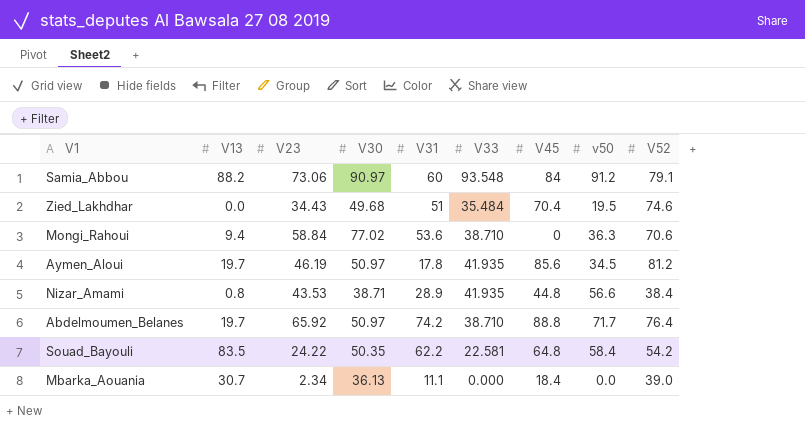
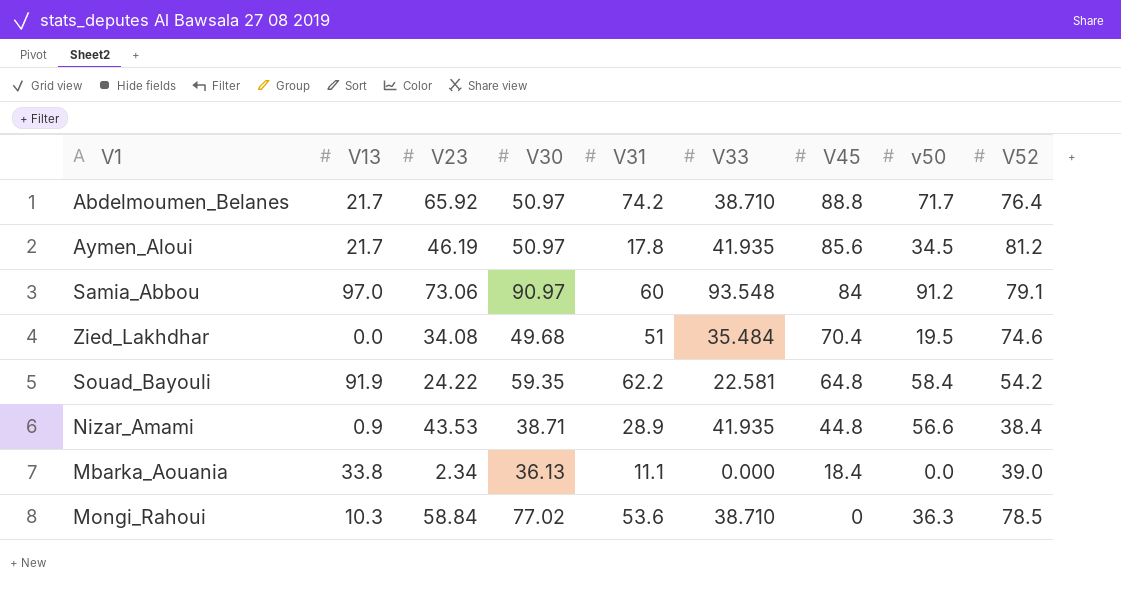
row order: none -> V45 descending
Abdelmoumen_Belanes | V13: 19.7 -> 21.7
Aymen_Aloui | V13: 19.7 -> 21.7
Samia_Abbou | V13: 88.2 -> 97.0
Zied_Lakhdhar | V23: 34.43 -> 34.08
Souad_Bayouli | V13: 83.5 -> 91.9
Souad_Bayouli | V30: 50.35 -> 59.35
Nizar_Amami | V13: 0.8 -> 0.9
Mbarka_Aouania | V13: 30.7 -> 33.8
Mongi_Rahoui | V13: 9.4 -> 10.3
Mongi_Rahoui | V52: 70.6 -> 78.5

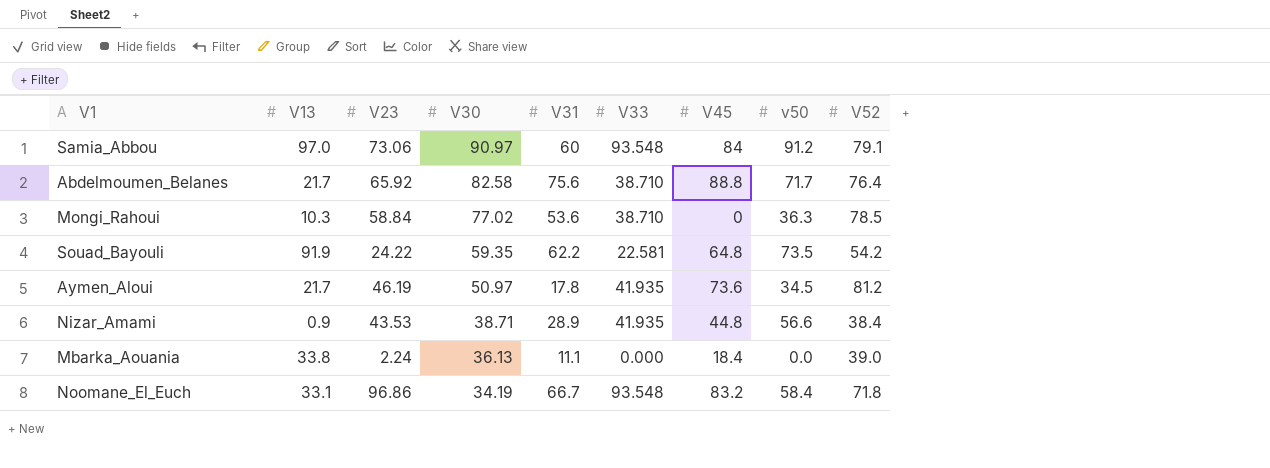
row order: V45 descending -> V30 descending
row Zied_Lakhdhar: 0.0 | 34.08 | 49.68 | 51 | 35.484 | 70.4 | 19.5 | 74.6 -> none
Abdelmoumen_Belanes | V30: 50.97 -> 82.58
Abdelmoumen_Belanes | V31: 74.2 -> 75.6
Souad_Bayouli | v50: 58.4 -> 73.5
Aymen_Aloui | V45: 85.6 -> 73.6
Mbarka_Aouania | V23: 2.34 -> 2.24
row Noomane_El_Euch: none -> 33.1 | 96.86 | 34.19 | 66.7 | 93.548 | 83.2 | 58.4 | 71.8

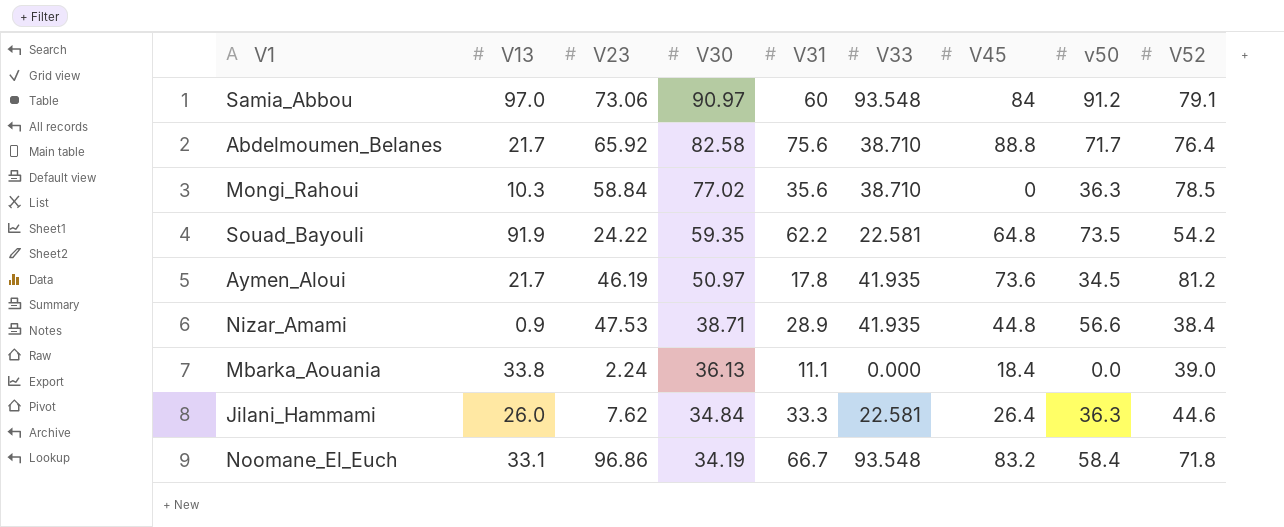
Mongi_Rahoui | V31: 53.6 -> 35.6
Nizar_Amami | V23: 43.53 -> 47.53
row Jilani_Hammami: none -> 26.0 | 7.62 | 34.84 | 33.3 | 22.581 | 26.4 | 36.3 | 44.6

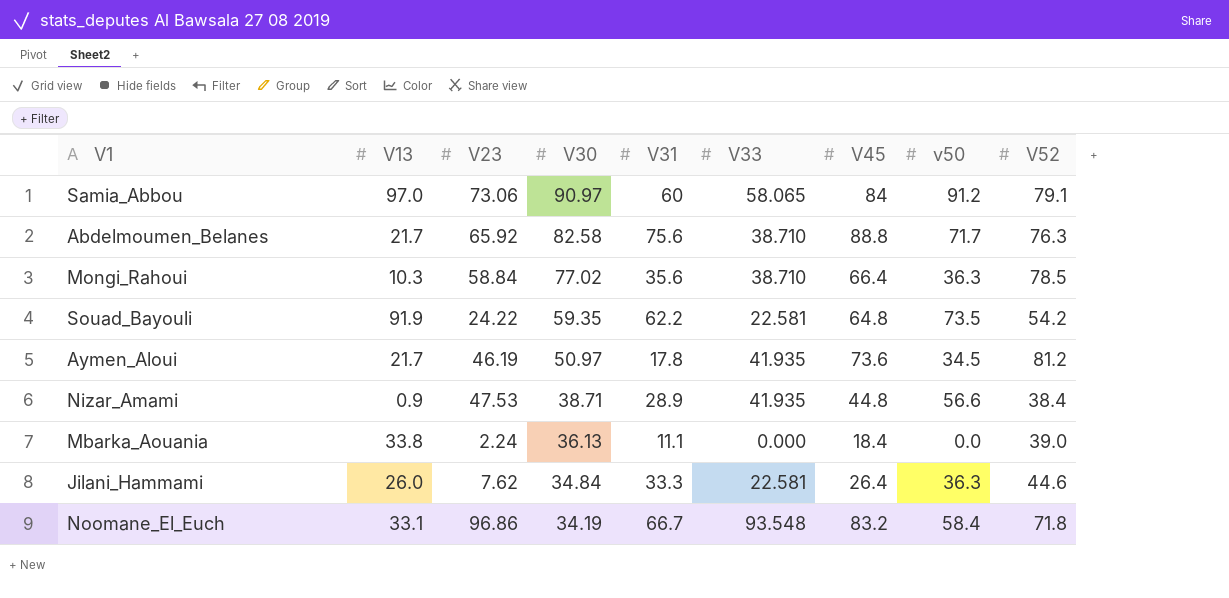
Samia_Abbou | V33: 93.548 -> 58.065
Abdelmoumen_Belanes | V52: 76.4 -> 76.3
Mongi_Rahoui | V45: 0 -> 66.4

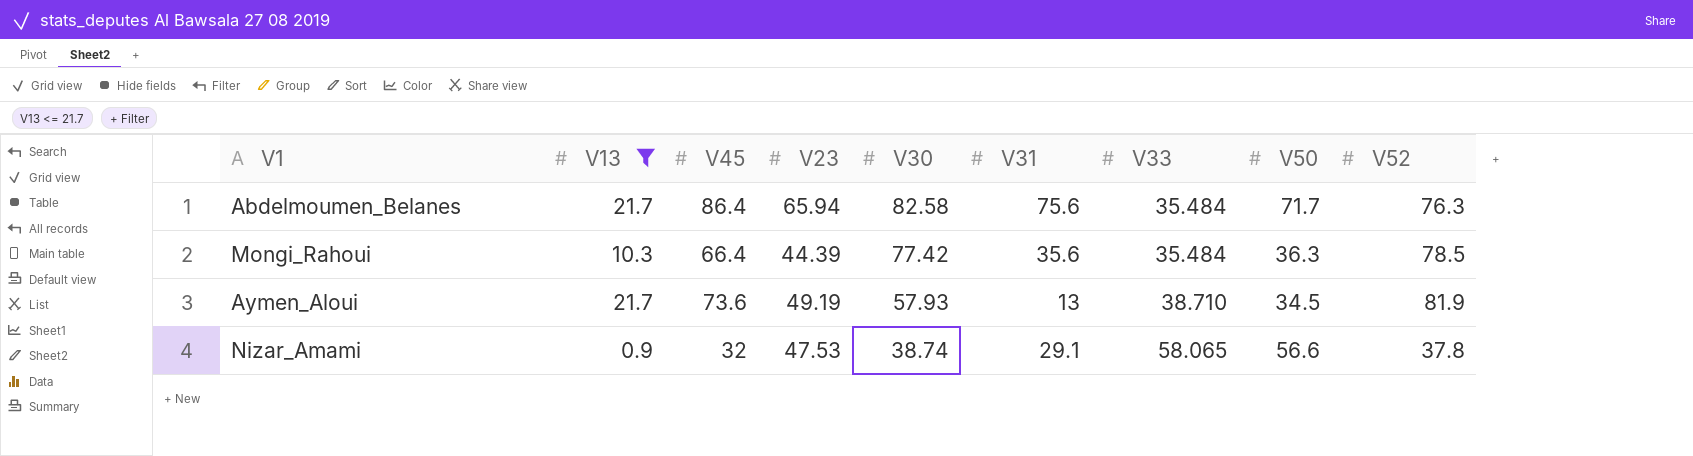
filter: none -> V13 <= 21.7
column V45 | position: 7 -> 3
column name: v50 -> V50
Abdelmoumen_Belanes | V45: 88.8 -> 86.4
Abdelmoumen_Belanes | V23: 65.92 -> 65.94
Abdelmoumen_Belanes | V33: 38.710 -> 35.484
Mongi_Rahoui | V23: 58.84 -> 44.39
Mongi_Rahoui | V30: 77.02 -> 77.42
Mongi_Rahoui | V33: 38.710 -> 35.484
Aymen_Aloui | V23: 46.19 -> 49.19
Aymen_Aloui | V30: 50.97 -> 57.93
Aymen_Aloui | V31: 17.8 -> 13
Aymen_Aloui | V33: 41.935 -> 38.710
Aymen_Aloui | V52: 81.2 -> 81.9
Nizar_Amami | V45: 44.8 -> 32
Nizar_Amami | V30: 38.71 -> 38.74
Nizar_Amami | V31: 28.9 -> 29.1
Nizar_Amami | V33: 41.935 -> 58.065
Nizar_Amami | V52: 38.4 -> 37.8

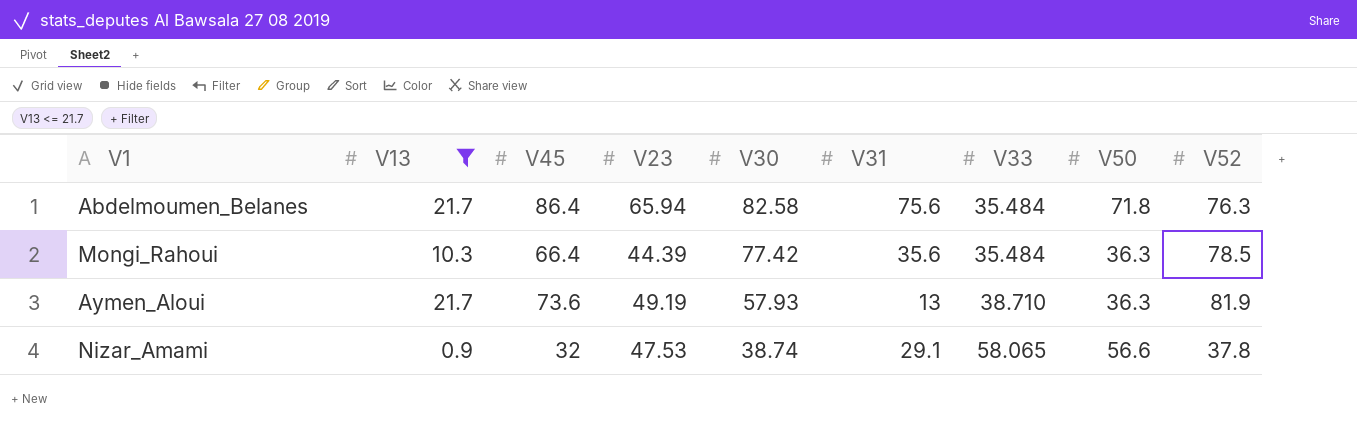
Abdelmoumen_Belanes | V50: 71.7 -> 71.8
Aymen_Aloui | V50: 34.5 -> 36.3

